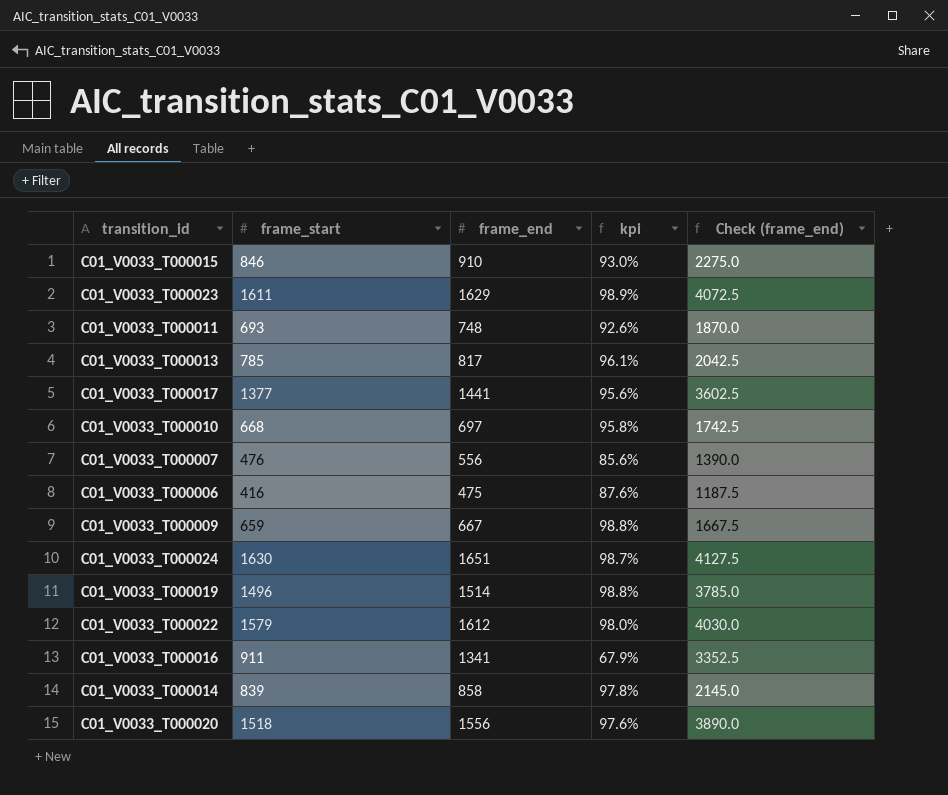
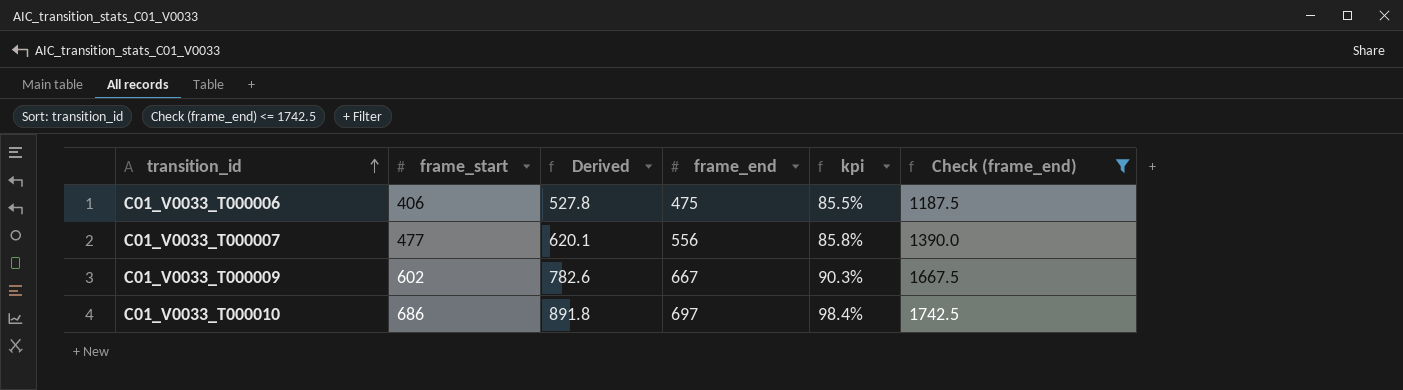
filter: none -> Check (frame_end) <= 1742.5
row order: none -> transition_id ascending
column Derived | formula: none -> [frame_start] * 1.3
C01_V0033_T000006 | frame_start: 416 -> 406
C01_V0033_T000006 | kpi: 87.6% -> 85.5%
C01_V0033_T000007 | frame_start: 476 -> 477
C01_V0033_T000007 | kpi: 85.6% -> 85.8%
C01_V0033_T000009 | frame_start: 659 -> 602
C01_V0033_T000009 | kpi: 98.8% -> 90.3%
C01_V0033_T000010 | frame_start: 668 -> 686
C01_V0033_T000010 | kpi: 95.8% -> 98.4%

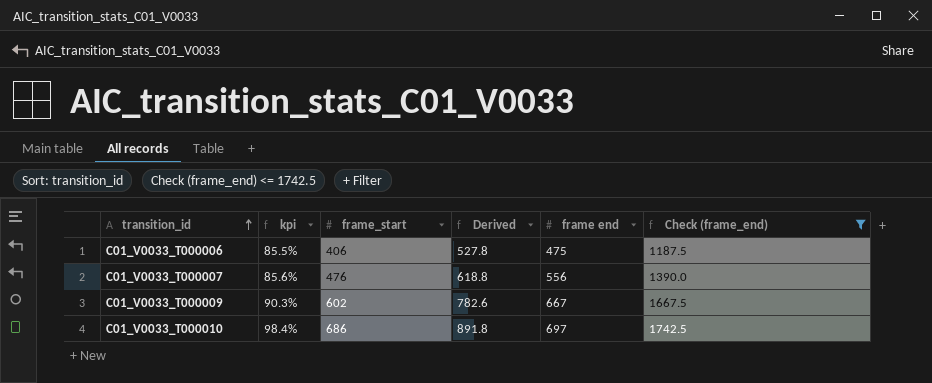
column kpi | position: 5 -> 2
column name: frame_end -> frame end
C01_V0033_T000007 | kpi: 85.8% -> 85.6%
C01_V0033_T000007 | frame_start: 477 -> 476
C01_V0033_T000007 | Derived: 620.1 -> 618.8

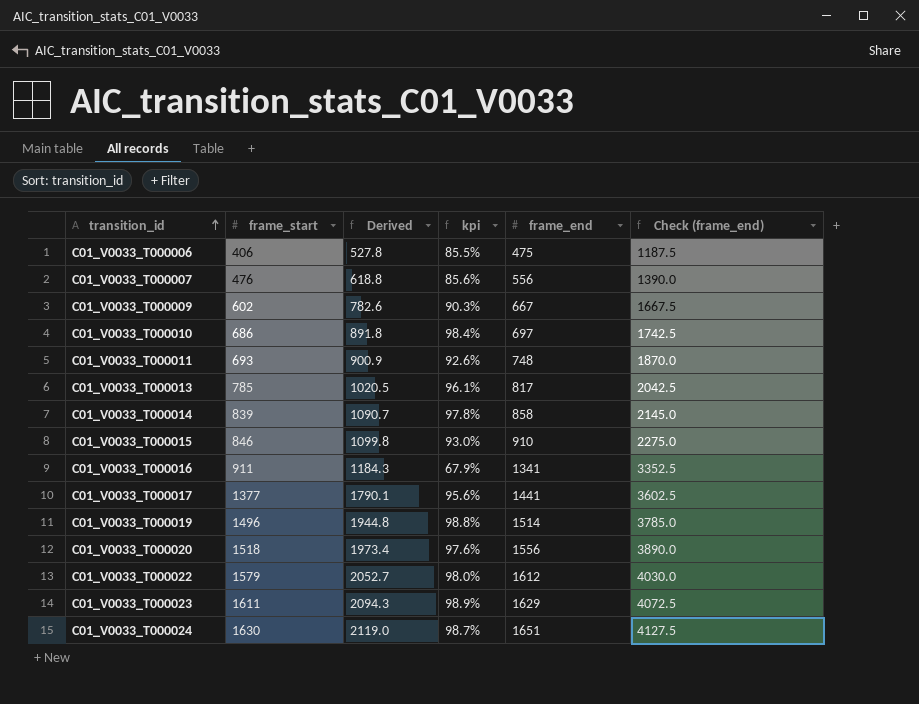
filter: Check (frame_end) <= 1742.5 -> none
column kpi | position: 2 -> 4
column name: frame end -> frame_end

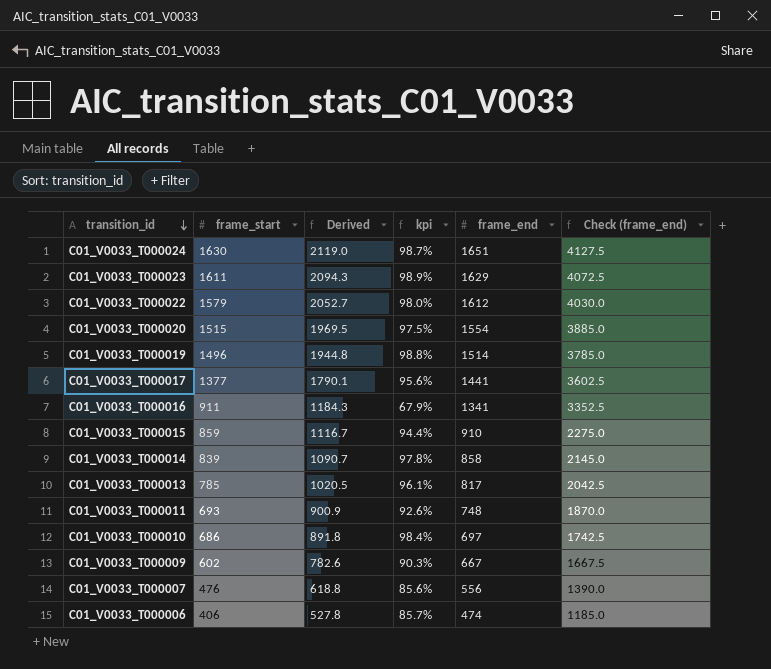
row order: transition_id ascending -> transition_id descending
C01_V0033_T000020 | frame_start: 1518 -> 1515
C01_V0033_T000020 | Derived: 1973.4 -> 1969.5
C01_V0033_T000020 | kpi: 97.6% -> 97.5%
C01_V0033_T000020 | frame_end: 1556 -> 1554
C01_V0033_T000020 | Check (frame_end): 3890.0 -> 3885.0
C01_V0033_T000015 | frame_start: 846 -> 859
C01_V0033_T000015 | Derived: 1099.8 -> 1116.7
C01_V0033_T000015 | kpi: 93.0% -> 94.4%
C01_V0033_T000006 | kpi: 85.5% -> 85.7%
C01_V0033_T000006 | frame_end: 475 -> 474
C01_V0033_T000006 | Check (frame_end): 1187.5 -> 1185.0

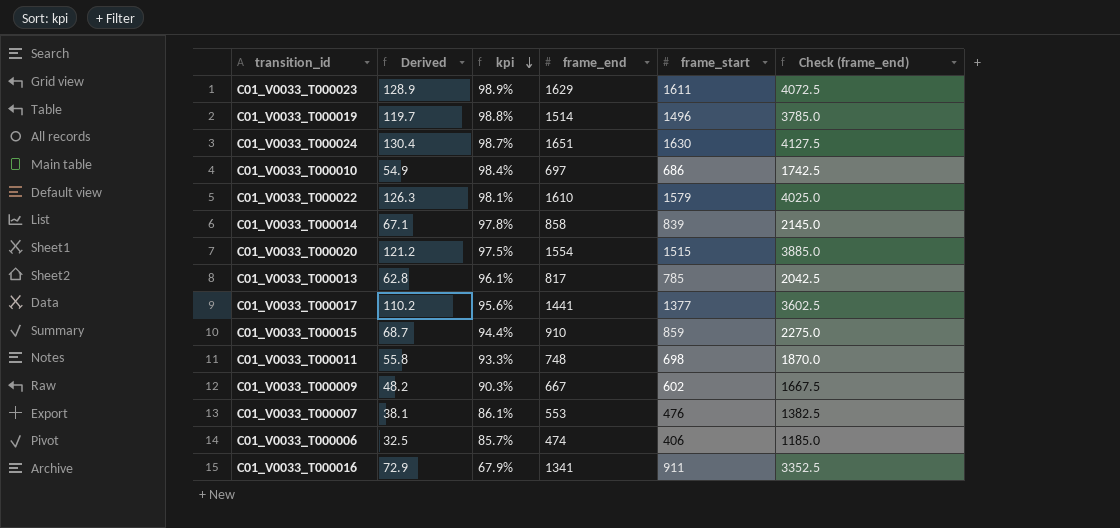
row order: transition_id descending -> kpi descending
column Derived | formula: [frame_start] * 1.3 -> [frame_start] * 0.08
column frame_start | position: 2 -> 5
C01_V0033_T000022 | kpi: 98.0% -> 98.1%
C01_V0033_T000022 | frame_end: 1612 -> 1610
C01_V0033_T000022 | Check (frame_end): 4030.0 -> 4025.0
C01_V0033_T000011 | kpi: 92.6% -> 93.3%
C01_V0033_T000011 | frame_start: 693 -> 698
C01_V0033_T000007 | kpi: 85.6% -> 86.1%
C01_V0033_T000007 | frame_end: 556 -> 553
C01_V0033_T000007 | Check (frame_end): 1390.0 -> 1382.5

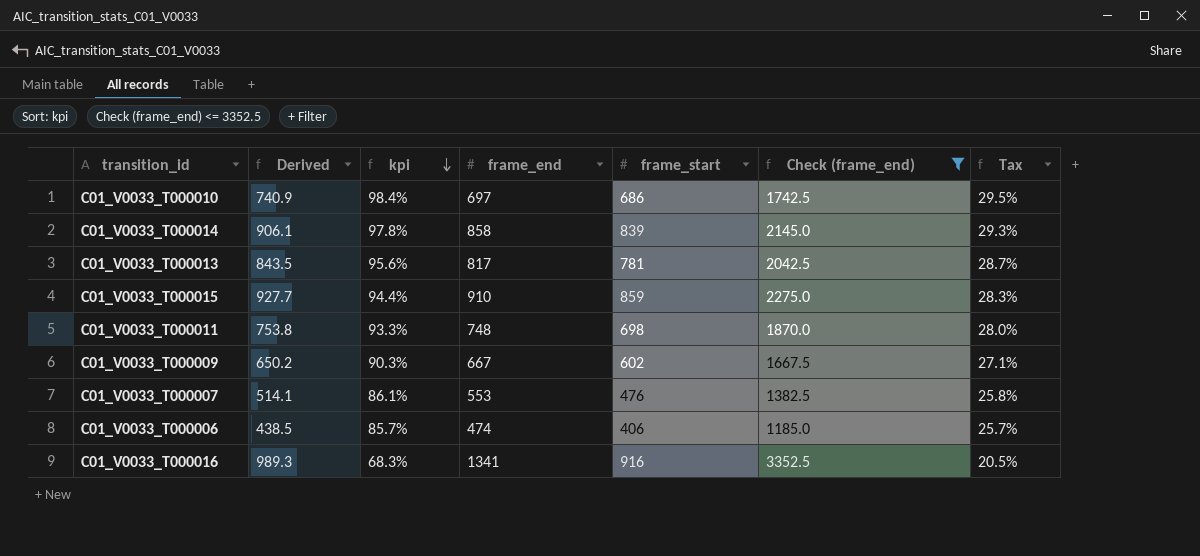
filter: none -> Check (frame_end) <= 3352.5
column Derived | formula: [frame_start] * 0.08 -> [frame_start] * 1.08
column Tax | formula: none -> [kpi] * 0.3
C01_V0033_T000013 | kpi: 96.1% -> 95.6%
C01_V0033_T000013 | frame_start: 785 -> 781
C01_V0033_T000016 | kpi: 67.9% -> 68.3%
C01_V0033_T000016 | frame_start: 911 -> 916

